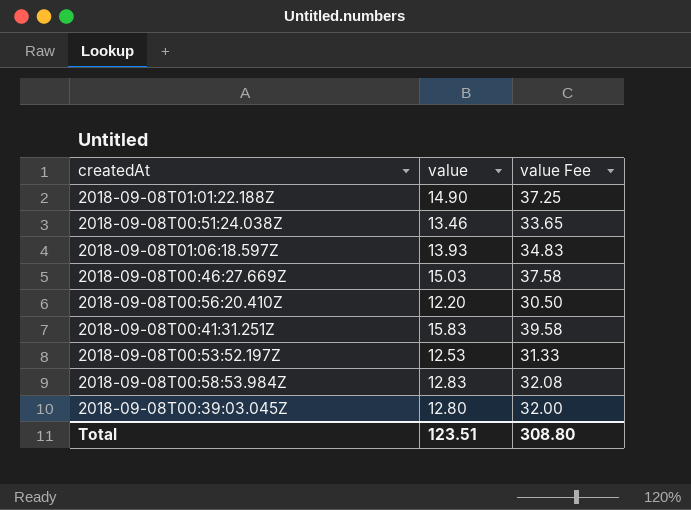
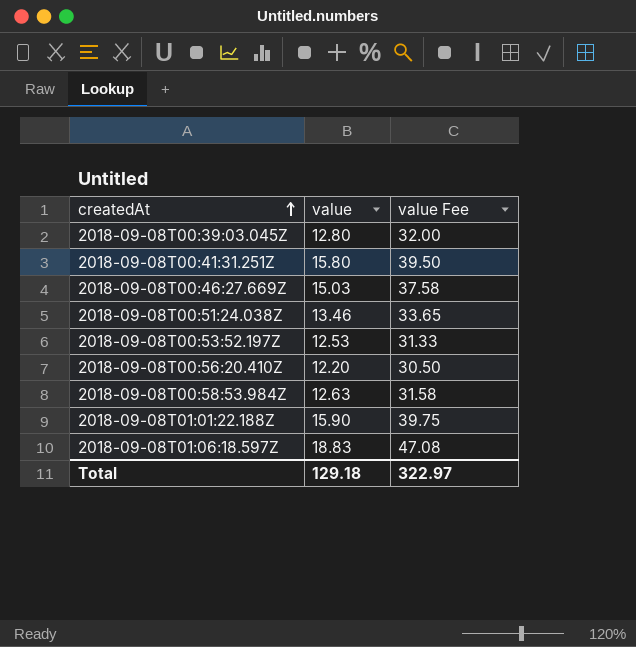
row order: none -> createdAt ascending
2018-09-08T00:41:31.251Z | value: 15.83 -> 15.80
2018-09-08T00:41:31.251Z | value Fee: 39.58 -> 39.50
2018-09-08T00:58:53.984Z | value: 12.83 -> 12.63
2018-09-08T00:58:53.984Z | value Fee: 32.08 -> 31.58
2018-09-08T01:01:22.188Z | value: 14.90 -> 15.90
2018-09-08T01:01:22.188Z | value Fee: 37.25 -> 39.75
2018-09-08T01:06:18.597Z | value: 13.93 -> 18.83
2018-09-08T01:06:18.597Z | value Fee: 34.83 -> 47.08
Total | value: 123.51 -> 129.18
Total | value Fee: 308.80 -> 322.97

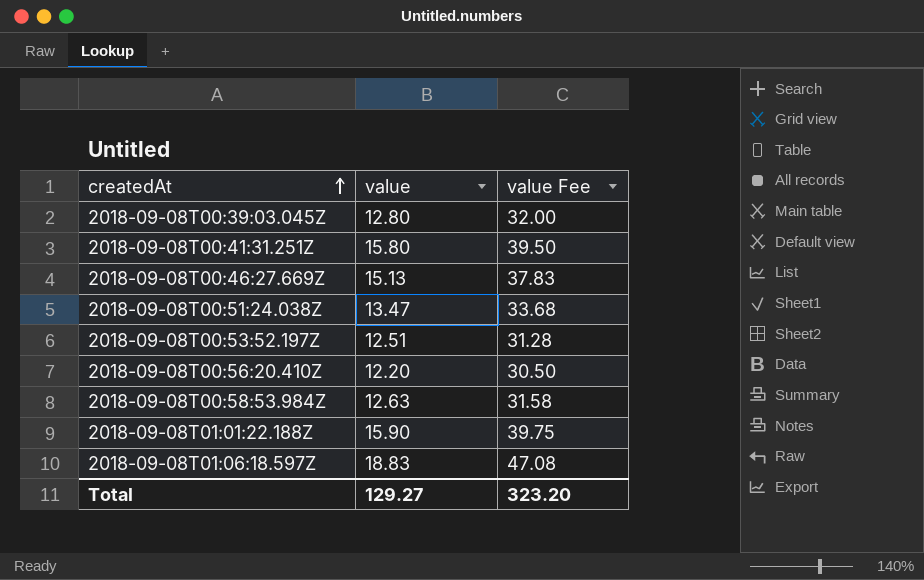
2018-09-08T00:46:27.669Z | value: 15.03 -> 15.13
2018-09-08T00:46:27.669Z | value Fee: 37.58 -> 37.83
2018-09-08T00:51:24.038Z | value: 13.46 -> 13.47
2018-09-08T00:51:24.038Z | value Fee: 33.65 -> 33.68
2018-09-08T00:53:52.197Z | value: 12.53 -> 12.51
2018-09-08T00:53:52.197Z | value Fee: 31.33 -> 31.28
Total | value: 129.18 -> 129.27
Total | value Fee: 322.97 -> 323.20

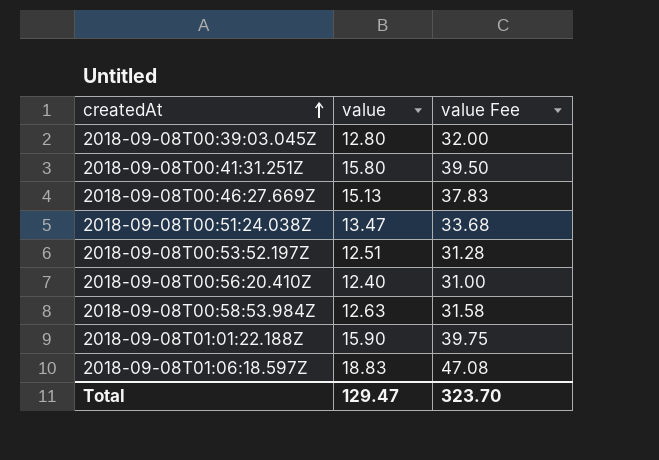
2018-09-08T00:56:20.410Z | value: 12.20 -> 12.40
2018-09-08T00:56:20.410Z | value Fee: 30.50 -> 31.00
Total | value: 129.27 -> 129.47
Total | value Fee: 323.20 -> 323.70

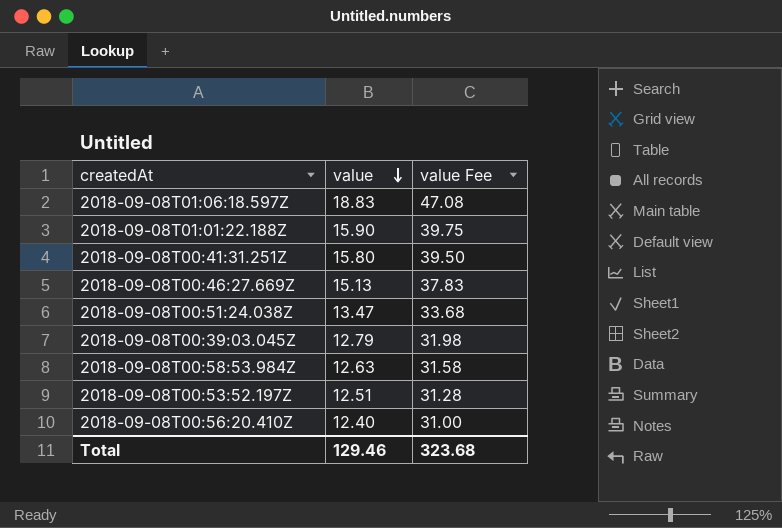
row order: createdAt ascending -> value descending
2018-09-08T00:39:03.045Z | value: 12.80 -> 12.79
2018-09-08T00:39:03.045Z | value Fee: 32.00 -> 31.98
Total | value: 129.47 -> 129.46
Total | value Fee: 323.70 -> 323.68

